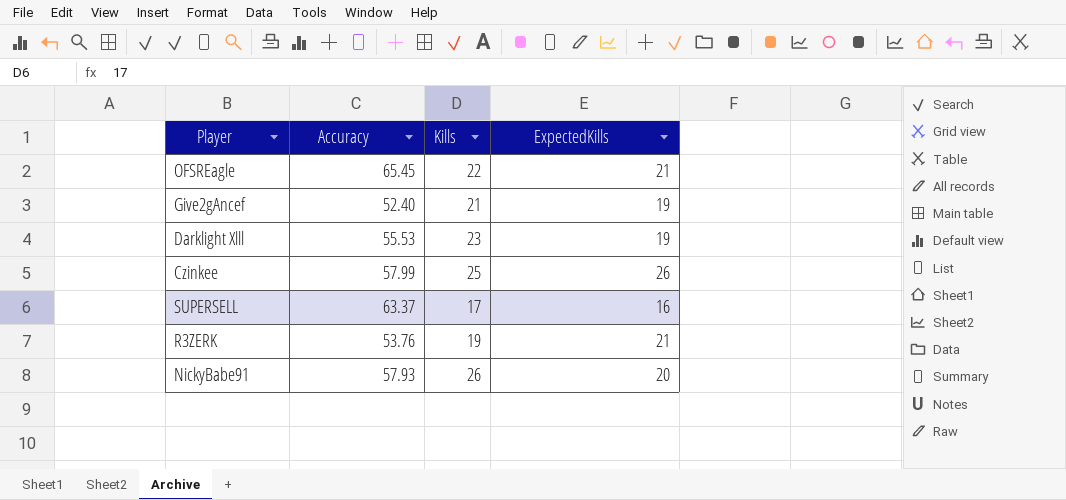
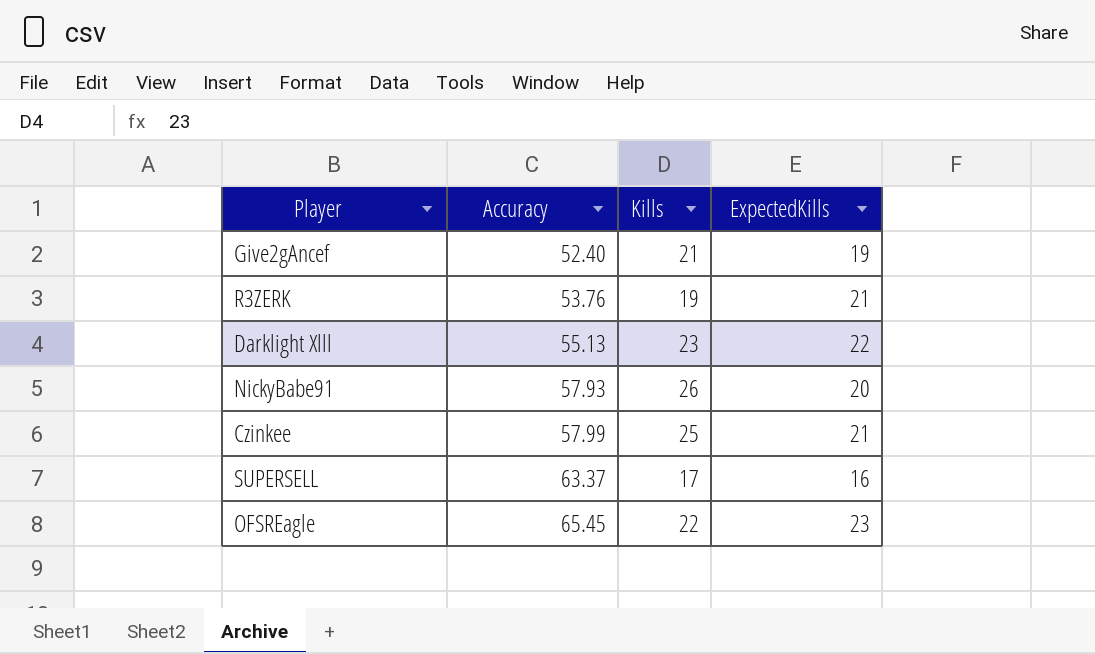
row order: none -> Accuracy ascending
Darklight Xlll | Accuracy: 55.53 -> 55.13
Darklight Xlll | ExpectedKills: 19 -> 22
Czinkee | ExpectedKills: 26 -> 21
OFSREagle | ExpectedKills: 21 -> 23

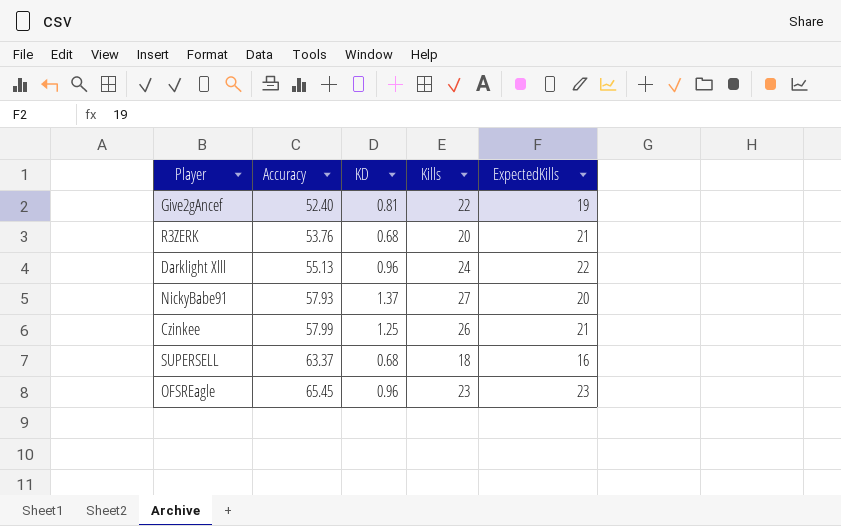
column KD | position: none -> 3
Give2gAncef | Kills: 21 -> 22
R3ZERK | Kills: 19 -> 20
Darklight Xlll | Kills: 23 -> 24
NickyBabe91 | Kills: 26 -> 27
Czinkee | Kills: 25 -> 26
SUPERSELL | Kills: 17 -> 18
OFSREagle | Kills: 22 -> 23

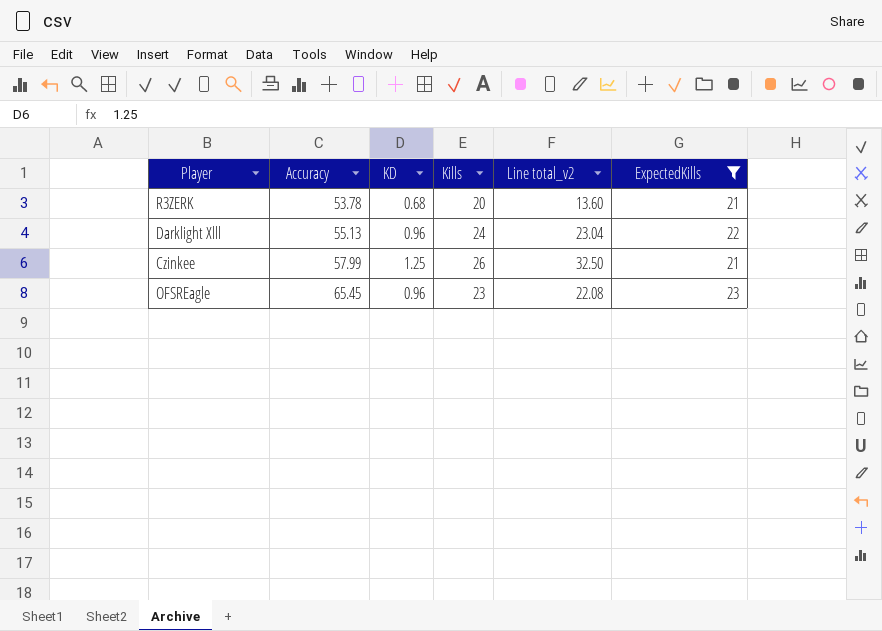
filter: none -> ExpectedKills >= 21
column Line total_v2 | formula: none -> [KD] * [Kills]
R3ZERK | Accuracy: 53.76 -> 53.78

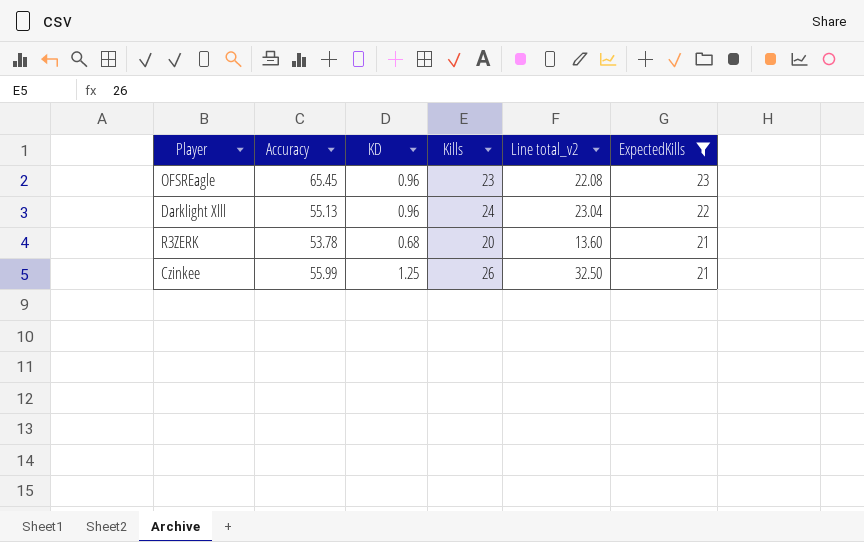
row order: Accuracy ascending -> ExpectedKills descending
Czinkee | Accuracy: 57.99 -> 55.99

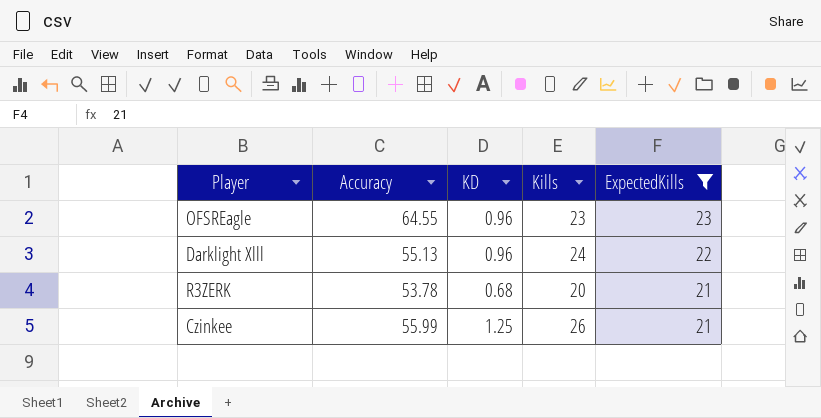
column Line total_v2 | formula: [KD] * [Kills] -> none
OFSREagle | Accuracy: 65.45 -> 64.55

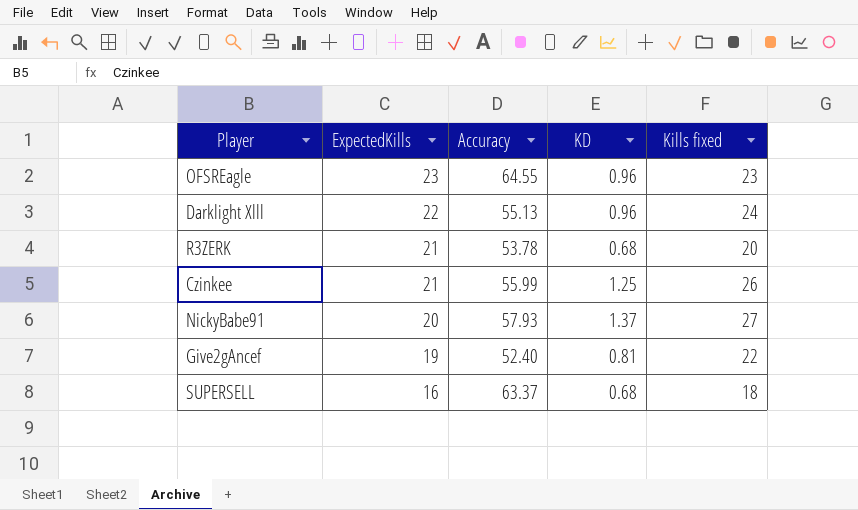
filter: ExpectedKills >= 21 -> none
column ExpectedKills | position: 5 -> 2
column name: Kills -> Kills fixed

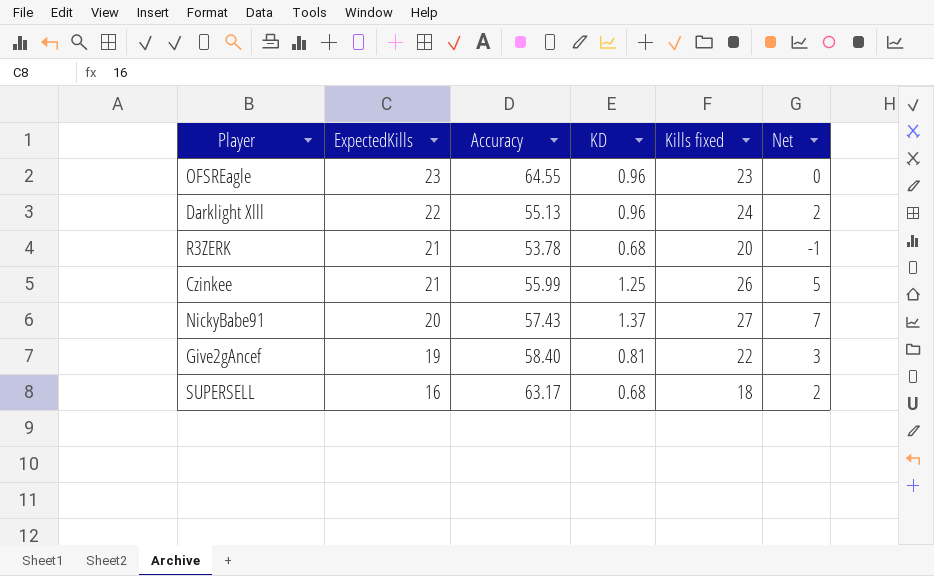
column Net | formula: none -> [Kills fixed] - [ExpectedKills]
NickyBabe91 | Accuracy: 57.93 -> 57.43
Give2gAncef | Accuracy: 52.40 -> 58.40
SUPERSELL | Accuracy: 63.37 -> 63.17

